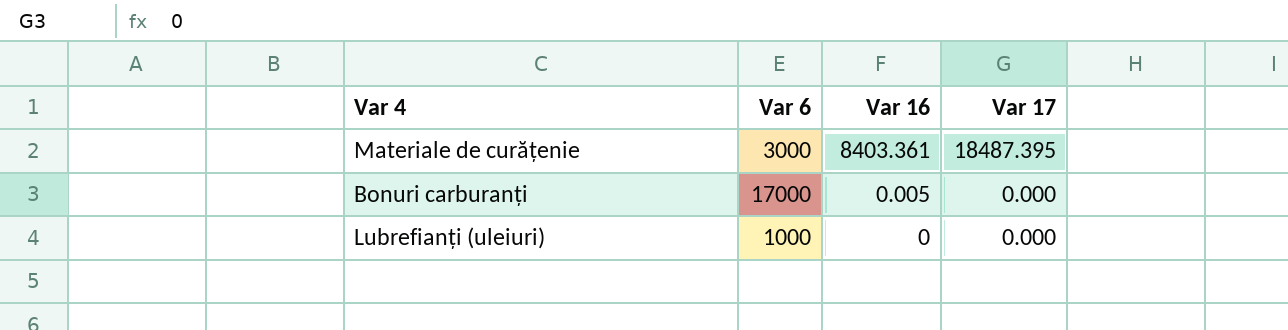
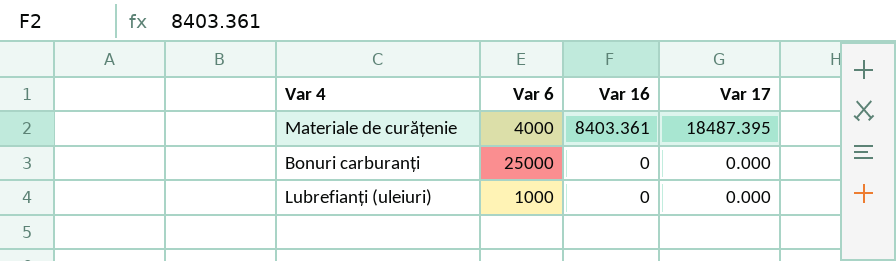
Materiale de curățenie | Var 6: 3000 -> 4000
Bonuri carburanți | Var 6: 17000 -> 25000
Bonuri carburanți | Var 16: 0.005 -> 0

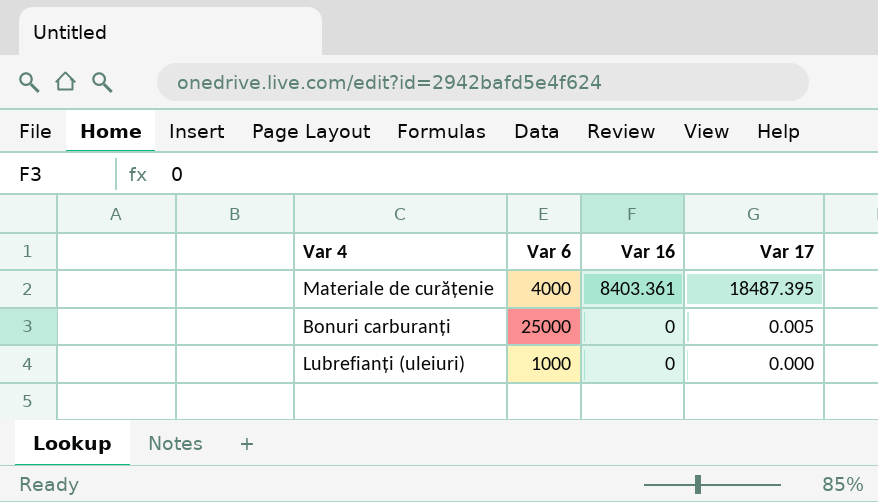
Bonuri carburanți | Var 17: 0.000 -> 0.005

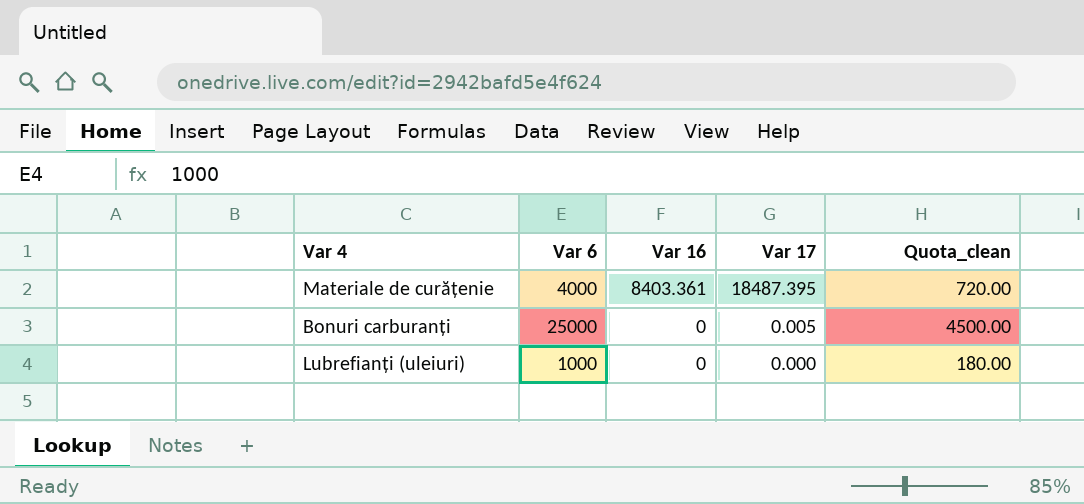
column Quota_clean | formula: none -> [Var 6] * 0.18

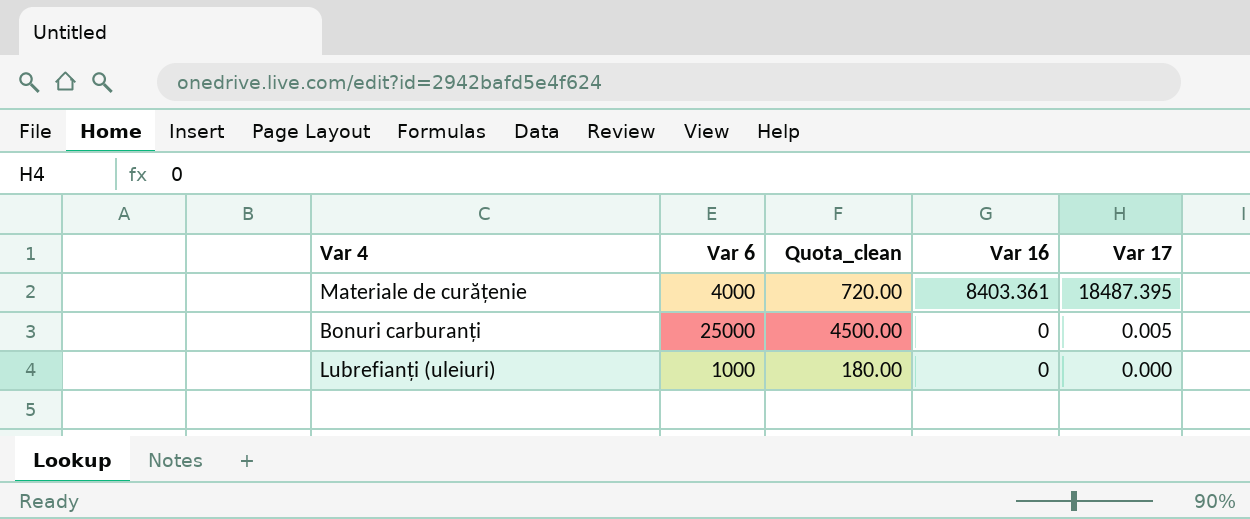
column Quota_clean | position: 5 -> 3

